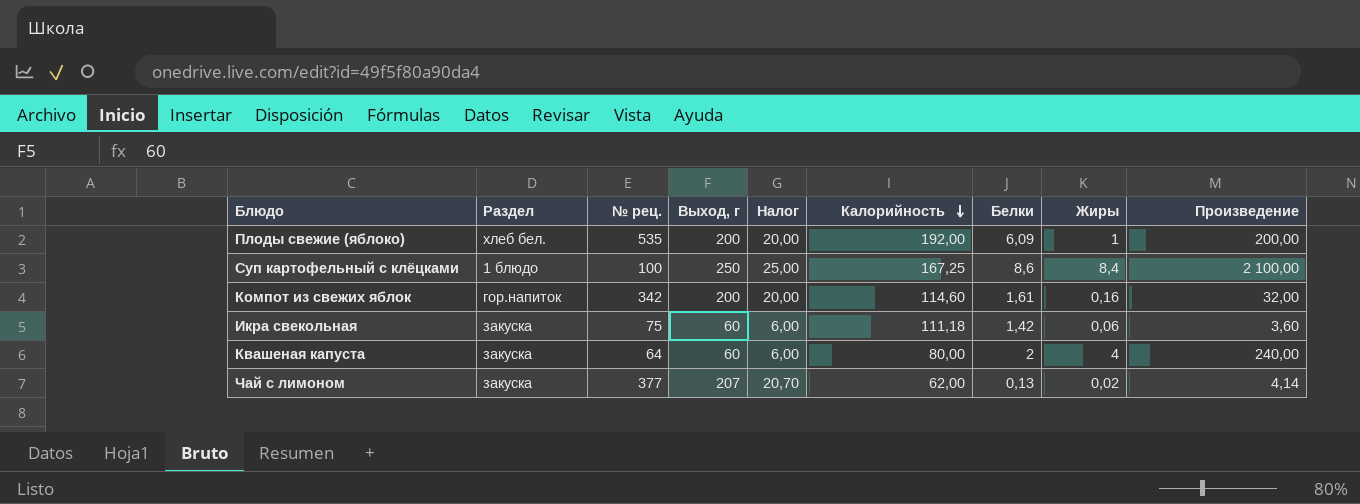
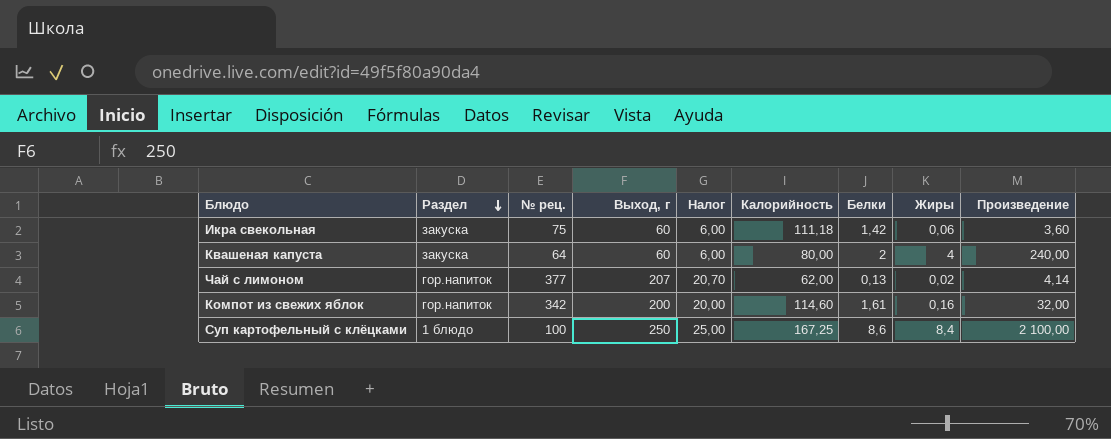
row order: Калорийность descending -> Раздел descending
row Плоды свежие (яблоко): хлеб бел. | 535 | 200 | 20,00 | 192,00 | 6,09 | 1 | 200,00 -> none
Чай с лимоном | Раздел: закуска -> гор.напиток

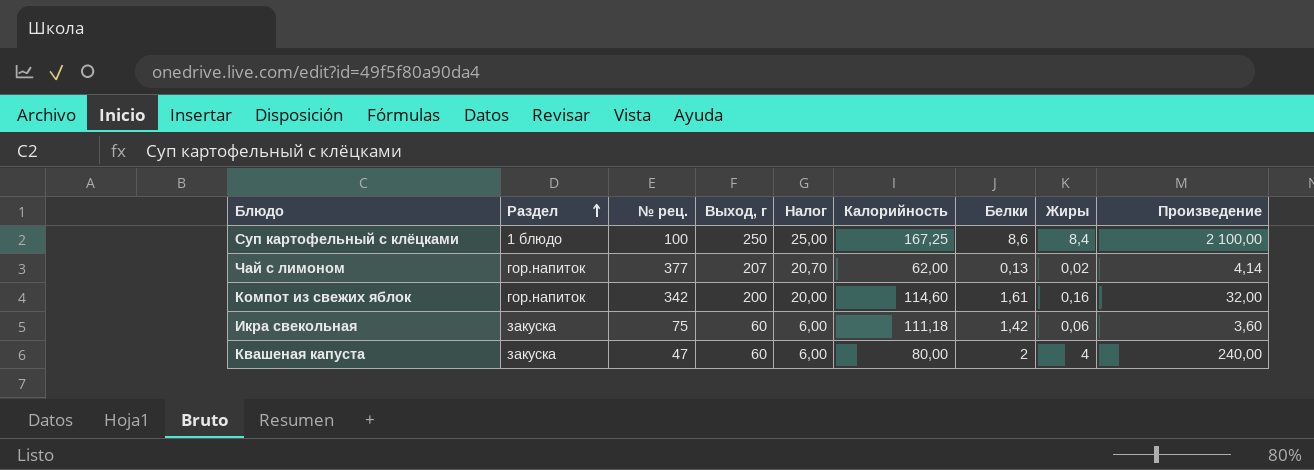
row order: Раздел descending -> Раздел ascending
Квашеная капуста | № рец.: 64 -> 47

